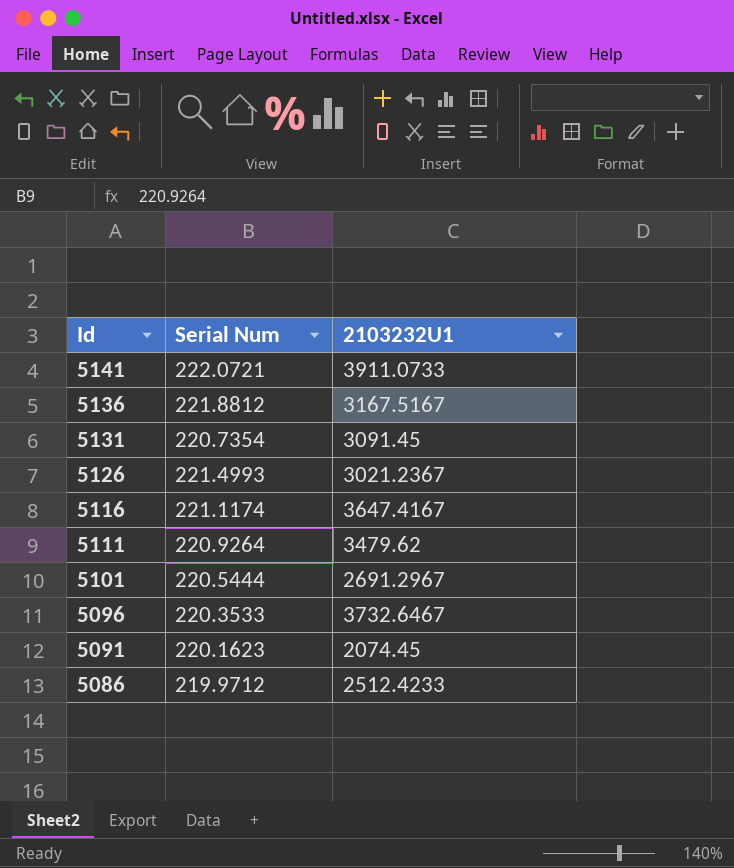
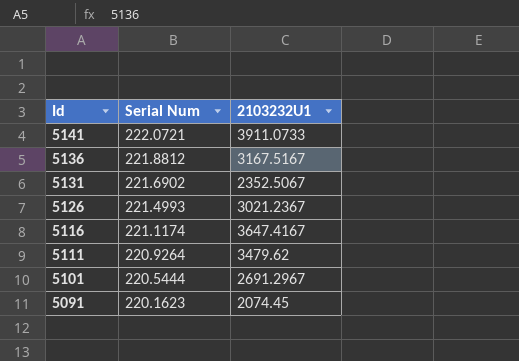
row 5096: 220.3533 | 3732.6467 -> none
row 5086: 219.9712 | 2512.4233 -> none
5131 | Serial Num: 220.7354 -> 221.6902
5131 | 2103232U1: 3091.45 -> 2352.5067

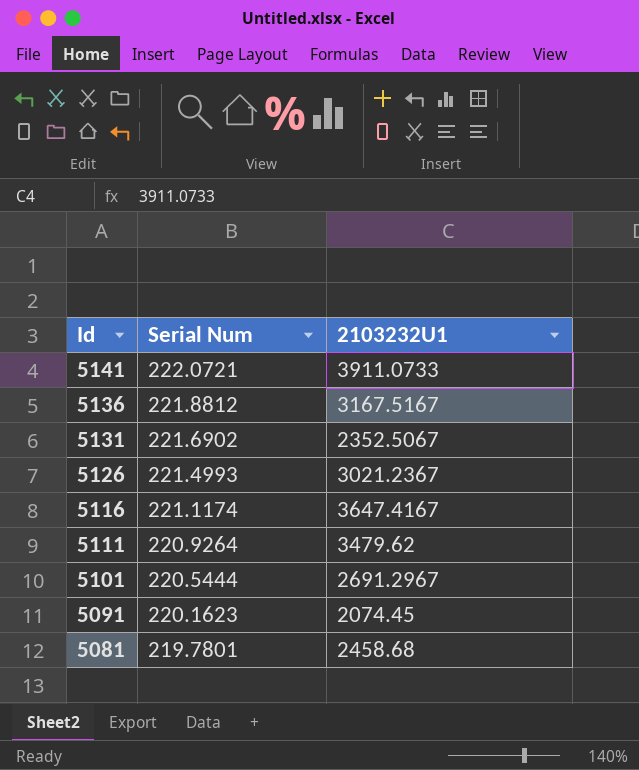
row 5081: none -> 219.7801 | 2458.68

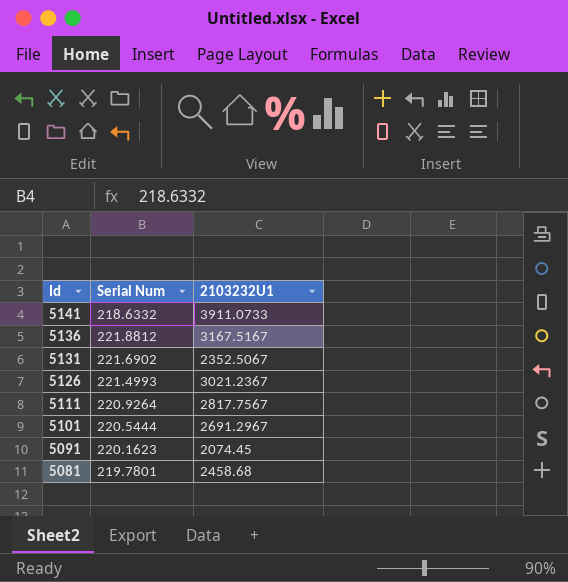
row 5116: 221.1174 | 3647.4167 -> none
5141 | Serial Num: 222.0721 -> 218.6332
5111 | 2103232U1: 3479.62 -> 2817.7567

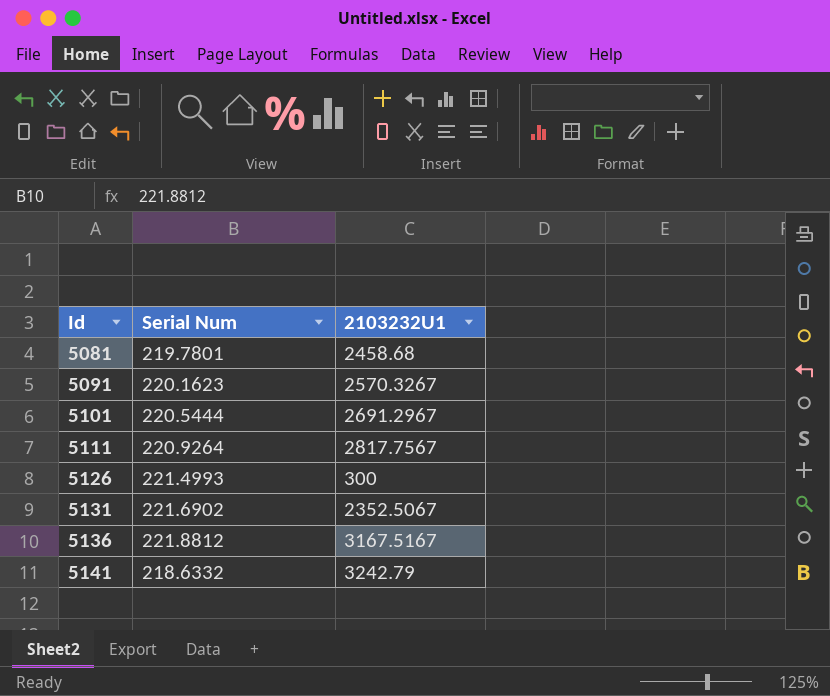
row order: Id descending -> Id ascending
5091 | 2103232U1: 2074.45 -> 2570.3267
5126 | 2103232U1: 3021.2367 -> 300
5141 | 2103232U1: 3911.0733 -> 3242.79

